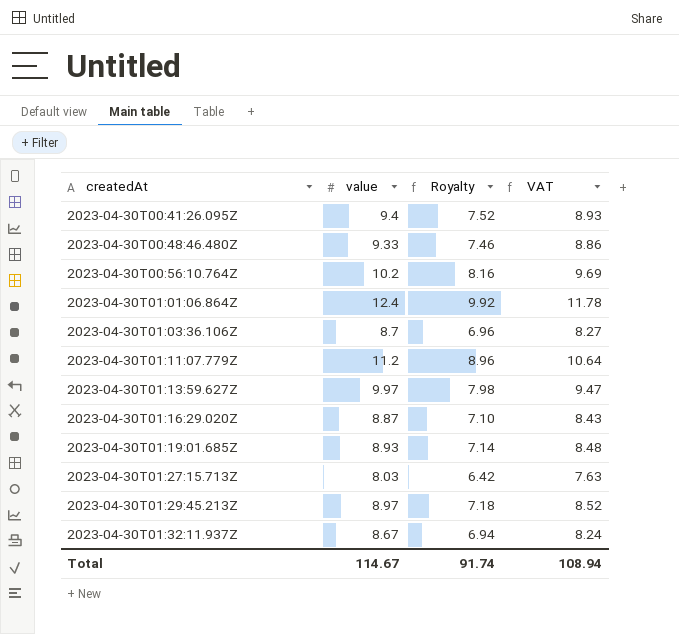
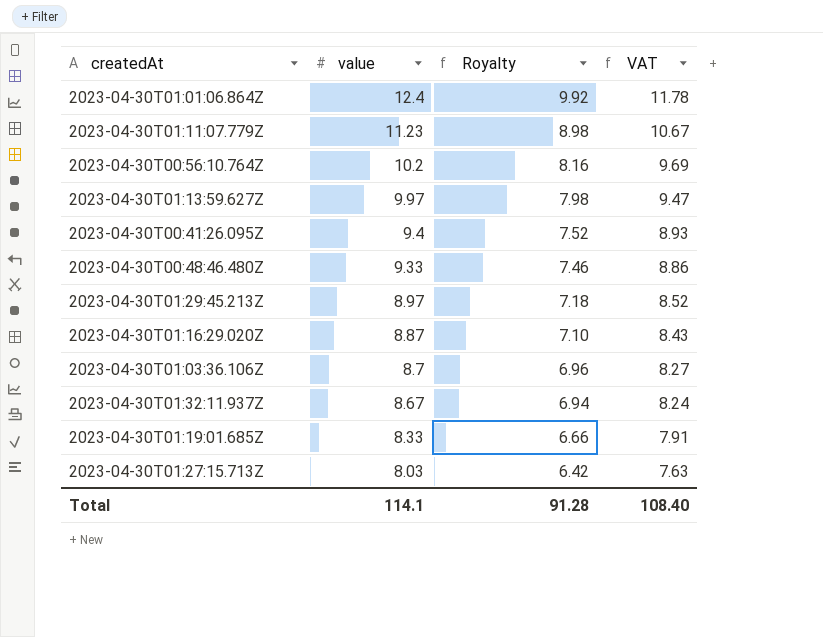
row order: createdAt ascending -> value descending
2023-04-30T01:11:07.779Z | value: 11.2 -> 11.23
2023-04-30T01:11:07.779Z | Royalty: 8.96 -> 8.98
2023-04-30T01:11:07.779Z | VAT: 10.64 -> 10.67
2023-04-30T01:19:01.685Z | value: 8.93 -> 8.33
2023-04-30T01:19:01.685Z | Royalty: 7.14 -> 6.66
2023-04-30T01:19:01.685Z | VAT: 8.48 -> 7.91
Total | value: 114.67 -> 114.1
Total | Royalty: 91.74 -> 91.28
Total | VAT: 108.94 -> 108.40

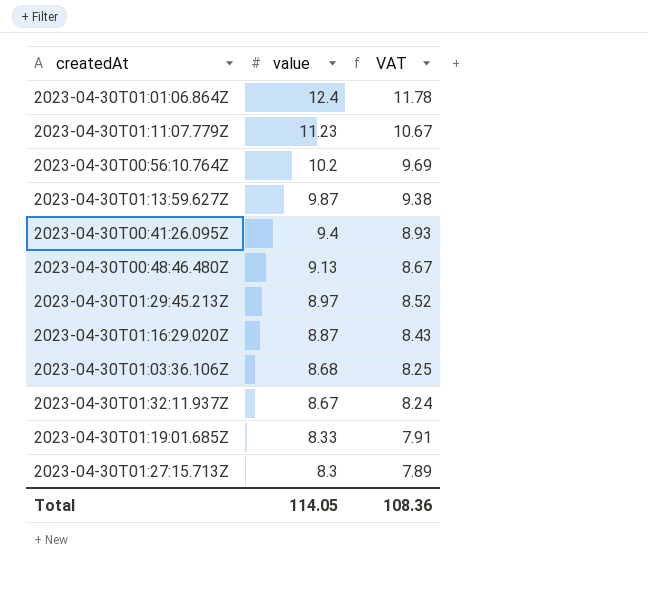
column Royalty | formula: [value] * 0.8 -> none
2023-04-30T01:13:59.627Z | value: 9.97 -> 9.87
2023-04-30T01:13:59.627Z | VAT: 9.47 -> 9.38
2023-04-30T00:48:46.480Z | value: 9.33 -> 9.13
2023-04-30T00:48:46.480Z | VAT: 8.86 -> 8.67
2023-04-30T01:03:36.106Z | value: 8.7 -> 8.68
2023-04-30T01:03:36.106Z | VAT: 8.27 -> 8.25
2023-04-30T01:27:15.713Z | value: 8.03 -> 8.3
2023-04-30T01:27:15.713Z | VAT: 7.63 -> 7.89
Total | value: 114.1 -> 114.05
Total | VAT: 108.40 -> 108.36

